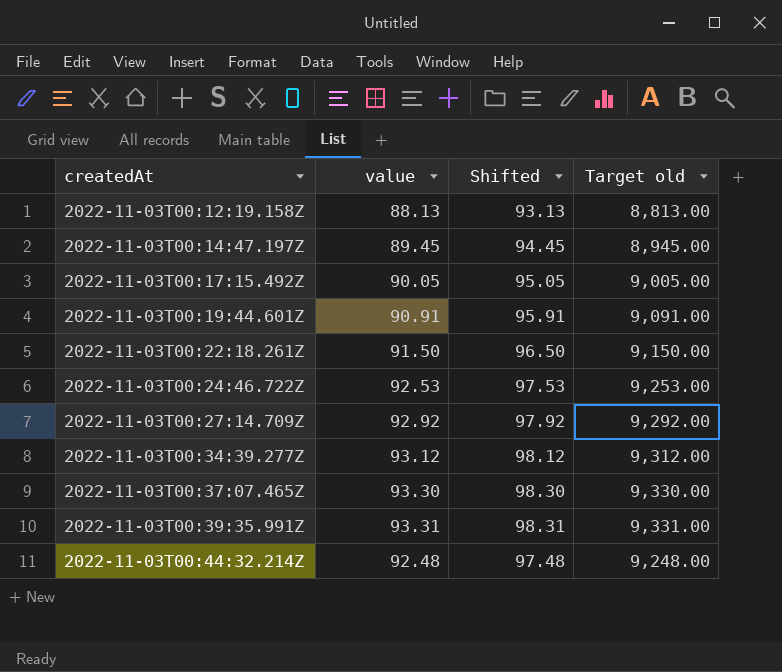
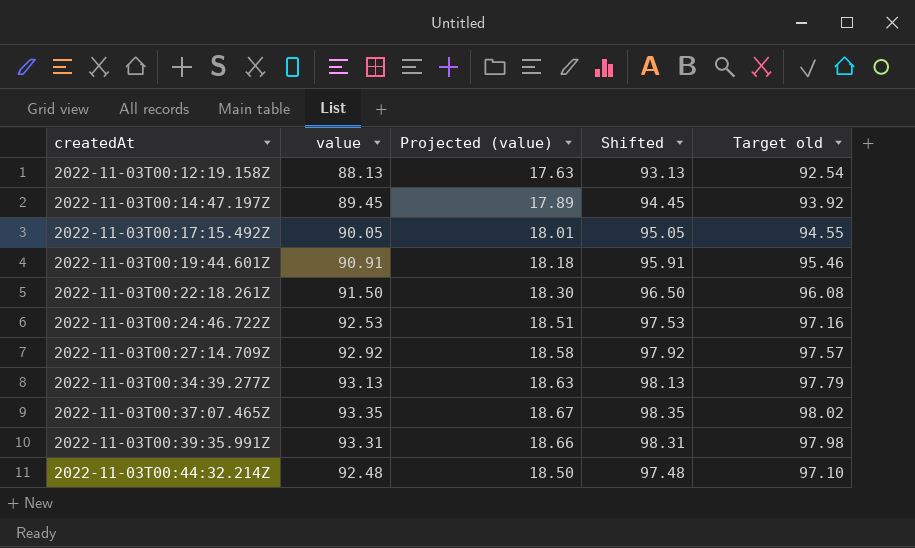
column Projected (value) | formula: none -> [value] * 0.2
column Target old | formula: [value] * 100 -> [value] * 1.05
2022-11-03T00:34:39.277Z | value: 93.12 -> 93.13
2022-11-03T00:34:39.277Z | Shifted: 98.12 -> 98.13
2022-11-03T00:37:07.465Z | value: 93.30 -> 93.35
2022-11-03T00:37:07.465Z | Shifted: 98.30 -> 98.35

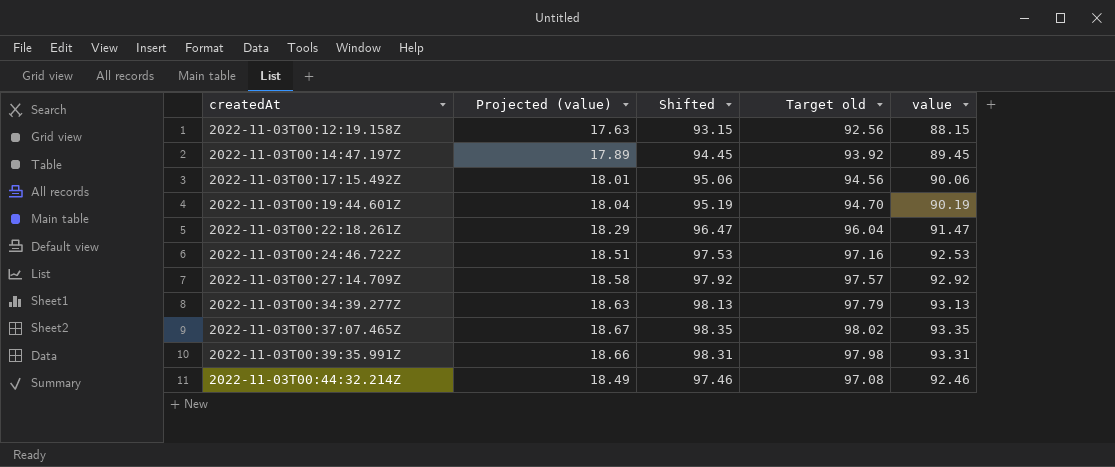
column value | position: 2 -> 5
2022-11-03T00:12:19.158Z | Shifted: 93.13 -> 93.15
2022-11-03T00:12:19.158Z | Target old: 92.54 -> 92.56
2022-11-03T00:12:19.158Z | value: 88.13 -> 88.15
2022-11-03T00:17:15.492Z | Shifted: 95.05 -> 95.06
2022-11-03T00:17:15.492Z | Target old: 94.55 -> 94.56
2022-11-03T00:17:15.492Z | value: 90.05 -> 90.06
2022-11-03T00:19:44.601Z | Projected (value): 18.18 -> 18.04
2022-11-03T00:19:44.601Z | Shifted: 95.91 -> 95.19
2022-11-03T00:19:44.601Z | Target old: 95.46 -> 94.70
2022-11-03T00:19:44.601Z | value: 90.91 -> 90.19
2022-11-03T00:22:18.261Z | Projected (value): 18.30 -> 18.29
2022-11-03T00:22:18.261Z | Shifted: 96.50 -> 96.47
2022-11-03T00:22:18.261Z | Target old: 96.08 -> 96.04
2022-11-03T00:22:18.261Z | value: 91.50 -> 91.47
2022-11-03T00:44:32.214Z | Projected (value): 18.50 -> 18.49
2022-11-03T00:44:32.214Z | Shifted: 97.48 -> 97.46
2022-11-03T00:44:32.214Z | Target old: 97.10 -> 97.08
2022-11-03T00:44:32.214Z | value: 92.48 -> 92.46

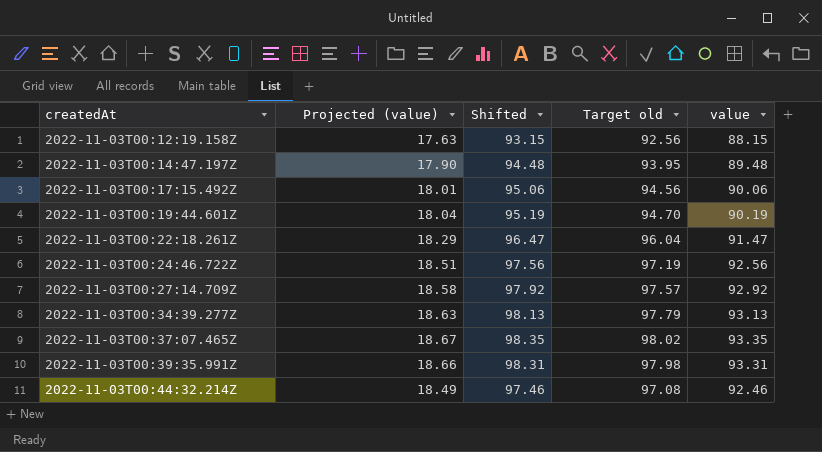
2022-11-03T00:14:47.197Z | Projected (value): 17.89 -> 17.90
2022-11-03T00:14:47.197Z | Shifted: 94.45 -> 94.48
2022-11-03T00:14:47.197Z | Target old: 93.92 -> 93.95
2022-11-03T00:14:47.197Z | value: 89.45 -> 89.48
2022-11-03T00:24:46.722Z | Shifted: 97.53 -> 97.56
2022-11-03T00:24:46.722Z | Target old: 97.16 -> 97.19
2022-11-03T00:24:46.722Z | value: 92.53 -> 92.56

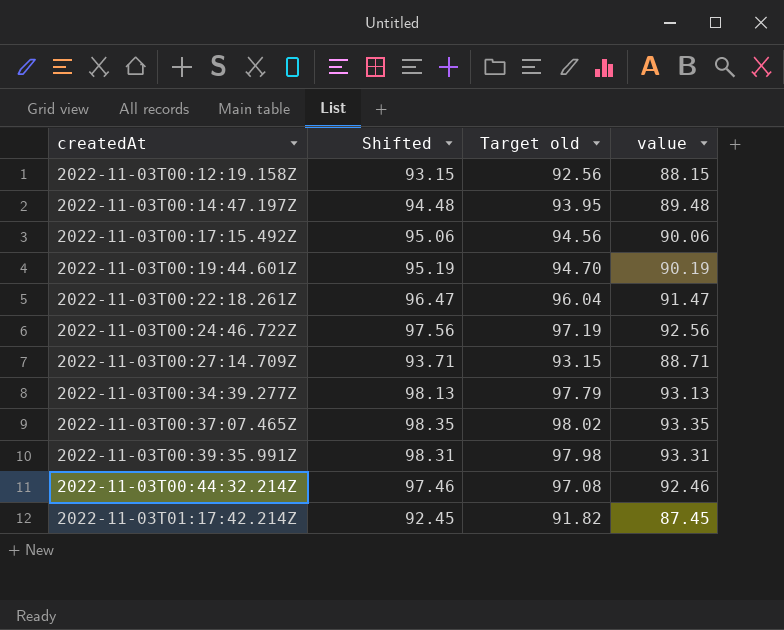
column Projected (value) | formula: [value] * 0.2 -> none
2022-11-03T00:27:14.709Z | Shifted: 97.92 -> 93.71
2022-11-03T00:27:14.709Z | Target old: 97.57 -> 93.15
2022-11-03T00:27:14.709Z | value: 92.92 -> 88.71
row 2022-11-03T01:17:42.214Z: none -> 92.45 | 91.82 | 87.45

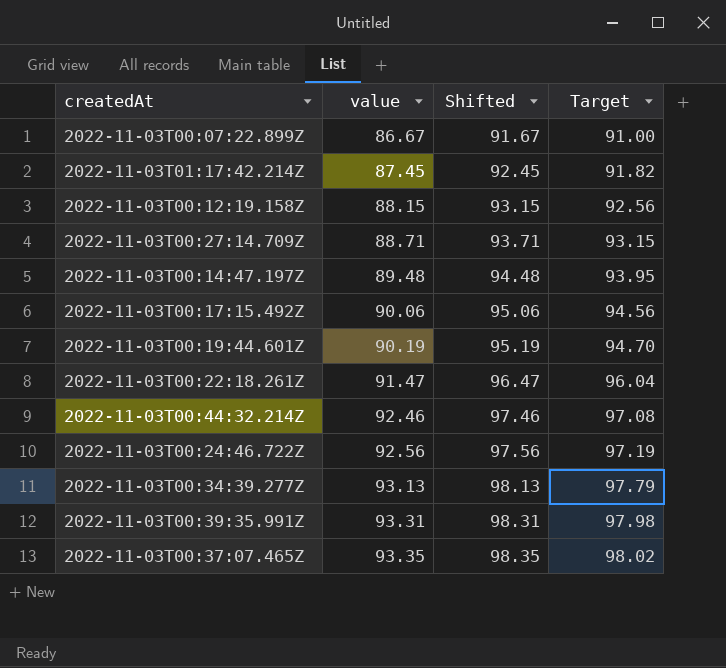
row order: createdAt ascending -> value ascending
column value | position: 4 -> 2
column name: Target old -> Target
row 2022-11-03T00:07:22.899Z: none -> 86.67 | 91.67 | 91.00

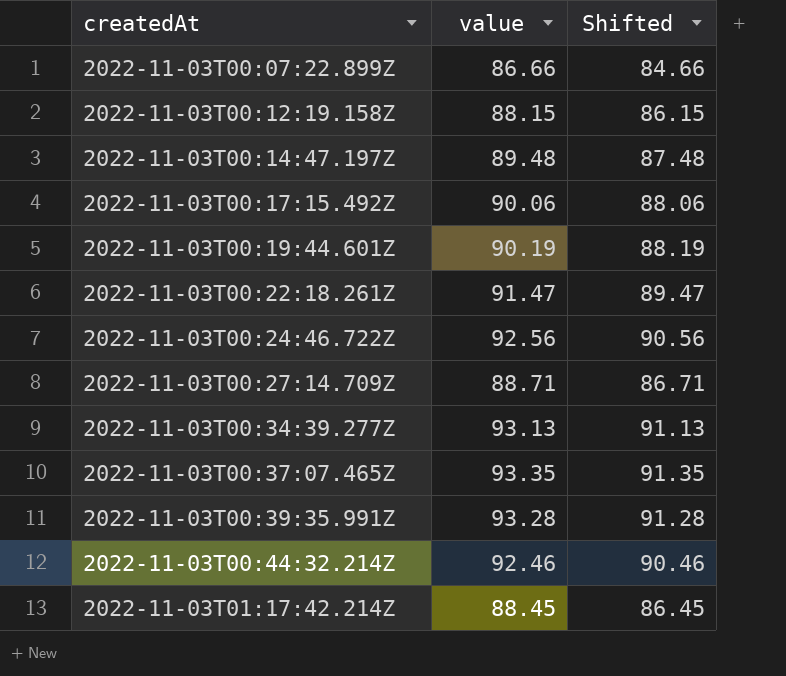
row order: value ascending -> createdAt ascending
column Target | formula: [value] * 1.05 -> none
column Shifted | formula: [value] + 5 -> [value] - 2
2022-11-03T00:07:22.899Z | value: 86.67 -> 86.66
2022-11-03T00:39:35.991Z | value: 93.31 -> 93.28
2022-11-03T01:17:42.214Z | value: 87.45 -> 88.45

